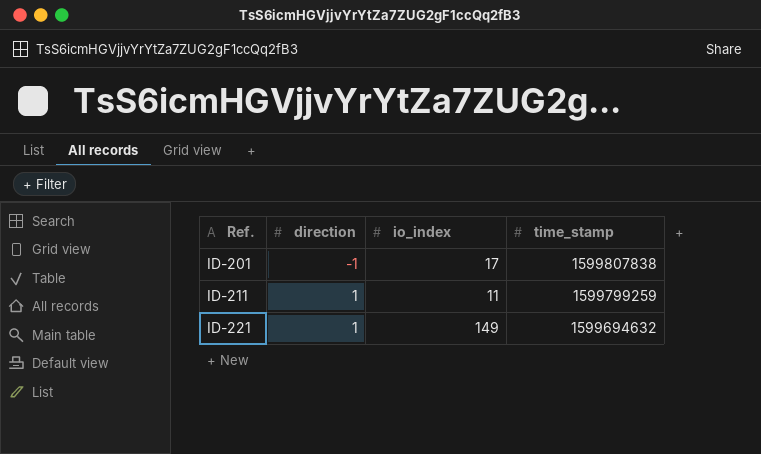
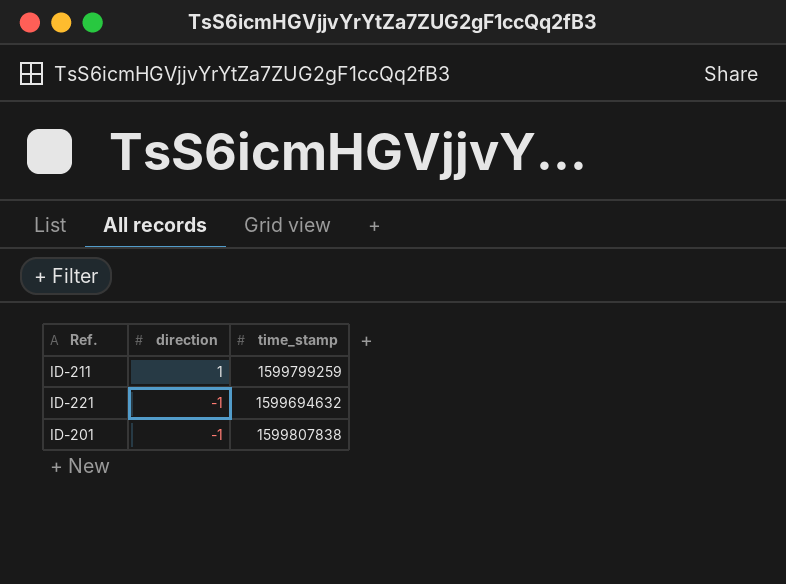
row order: Ref. ascending -> direction descending
column io_index | position: 3 -> none
ID-221 | direction: 1 -> -1

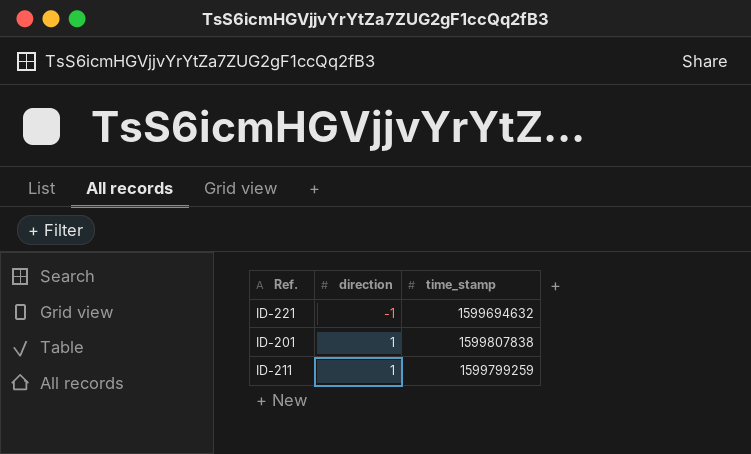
row order: direction descending -> direction ascending
ID-201 | direction: -1 -> 1

